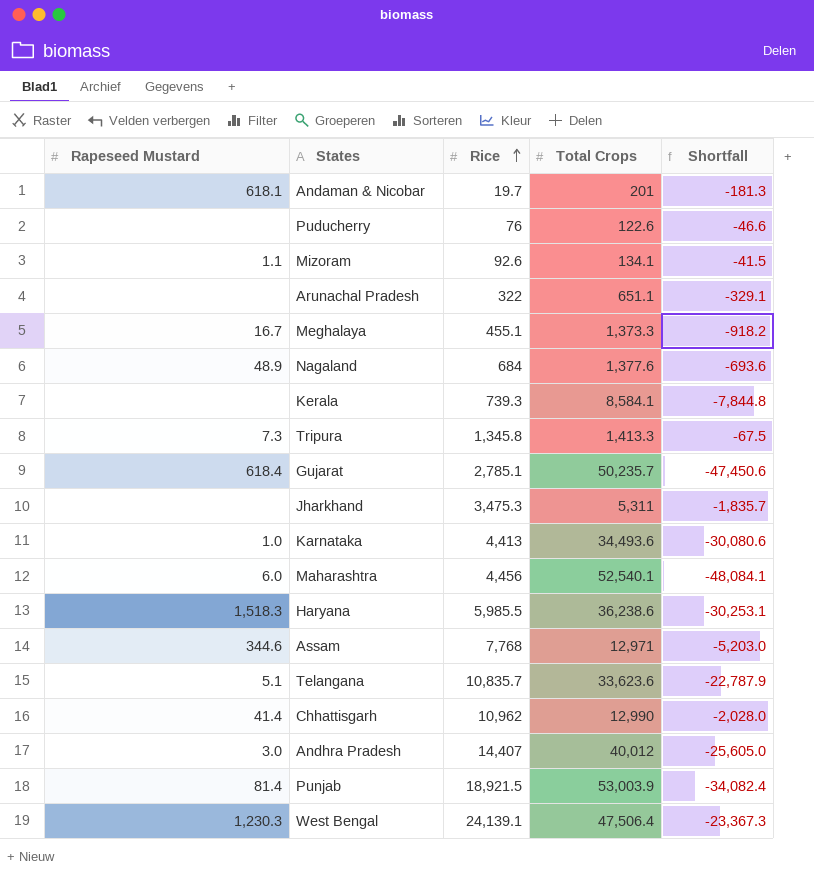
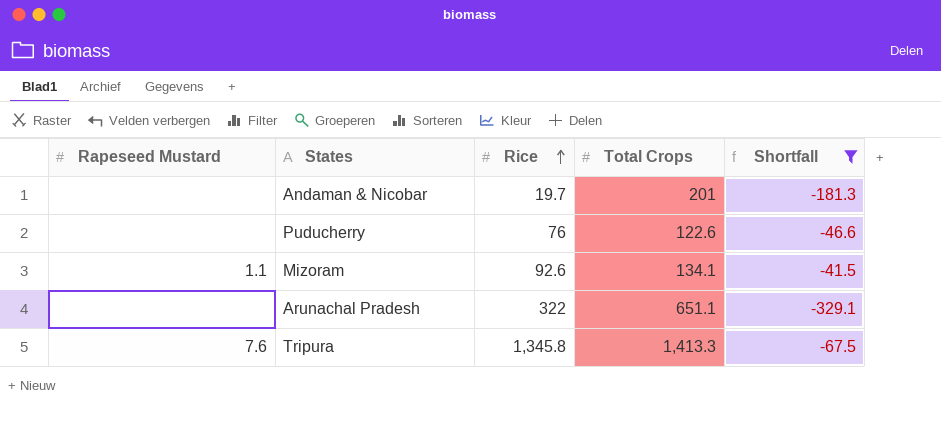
filter: none -> Shortfall >= -329.1
Andaman & Nicobar | Rapeseed Mustard: 618.1 -> none
Tripura | Rapeseed Mustard: 7.3 -> 7.6

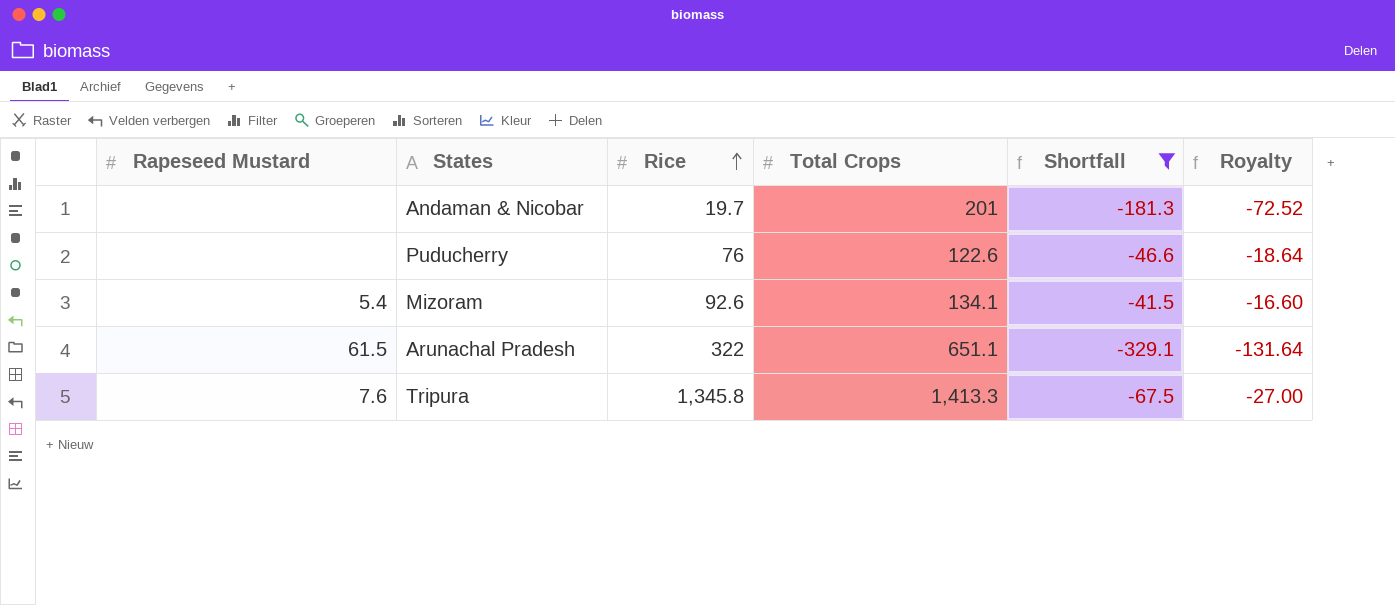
column Royalty | formula: none -> [Shortfall] * 0.4
Mizoram | Rapeseed Mustard: 1.1 -> 5.4
Arunachal Pradesh | Rapeseed Mustard: none -> 61.5

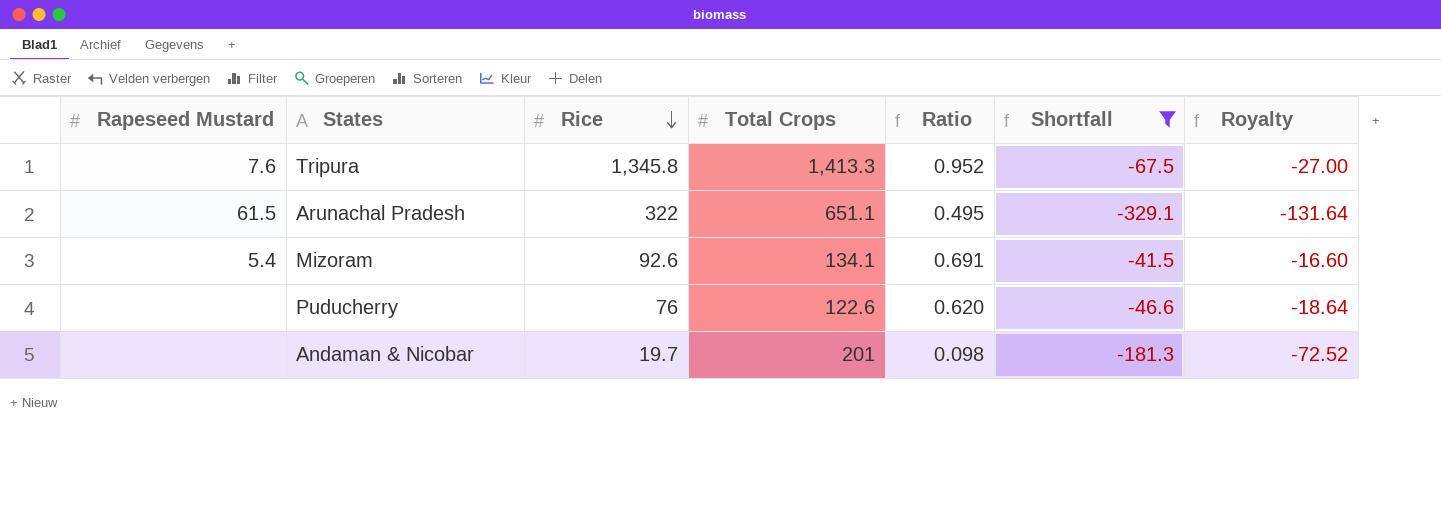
row order: Rice ascending -> Rice descending
column Ratio | formula: none -> [Rice] / [Total Crops]

